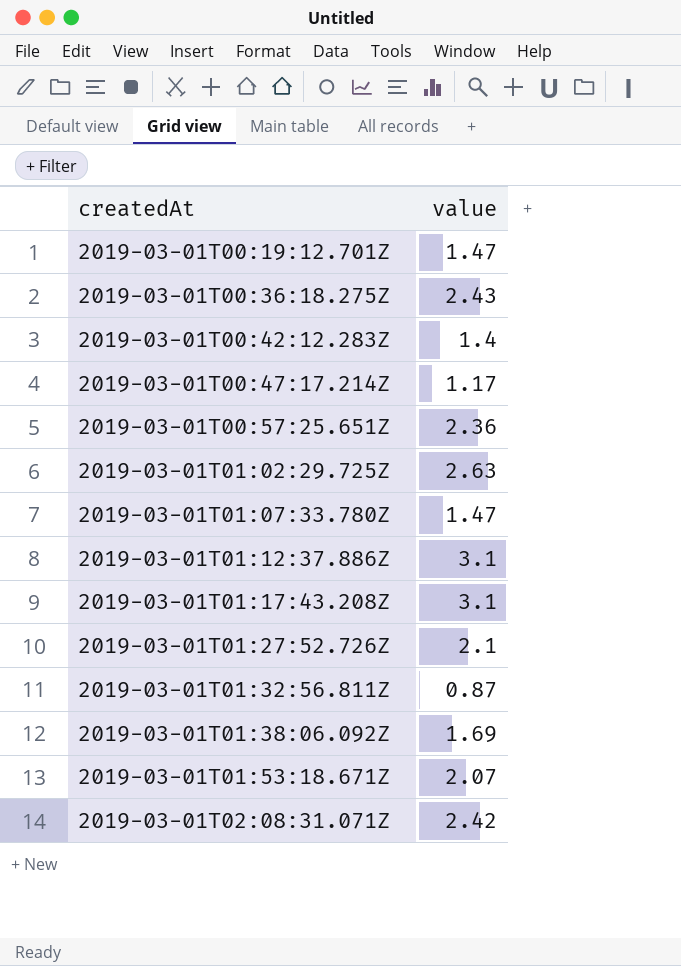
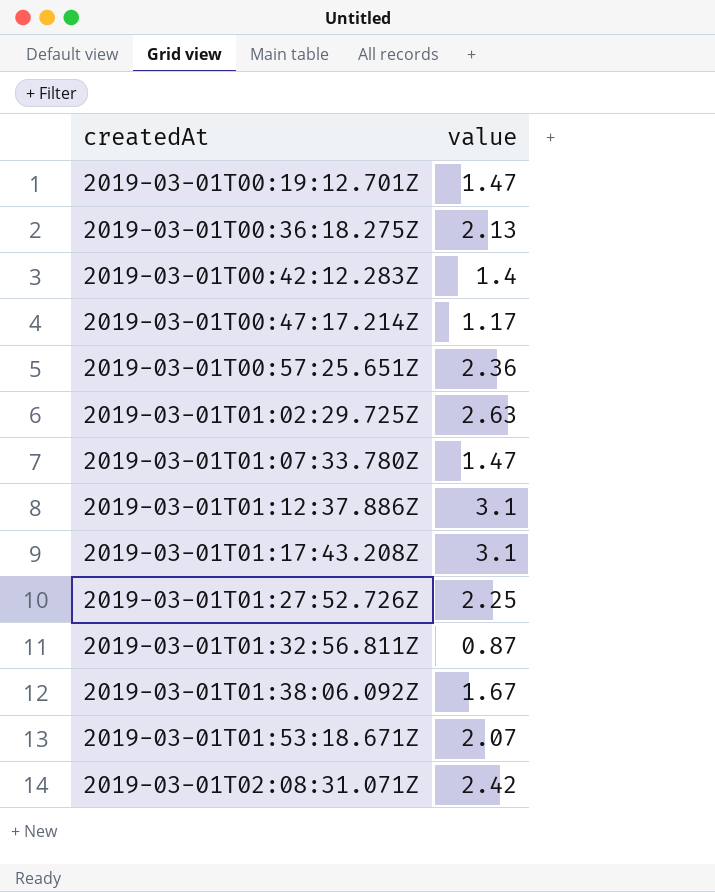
2019-03-01T00:36:18.275Z | value: 2.43 -> 2.13
2019-03-01T01:27:52.726Z | value: 2.1 -> 2.25
2019-03-01T01:38:06.092Z | value: 1.69 -> 1.67

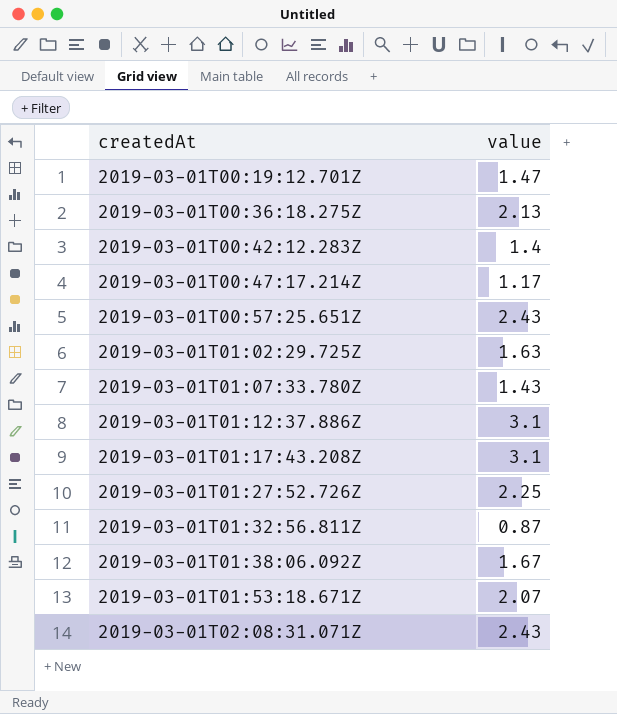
2019-03-01T00:57:25.651Z | value: 2.36 -> 2.43
2019-03-01T01:02:29.725Z | value: 2.63 -> 1.63
2019-03-01T01:07:33.780Z | value: 1.47 -> 1.43
2019-03-01T02:08:31.071Z | value: 2.42 -> 2.43

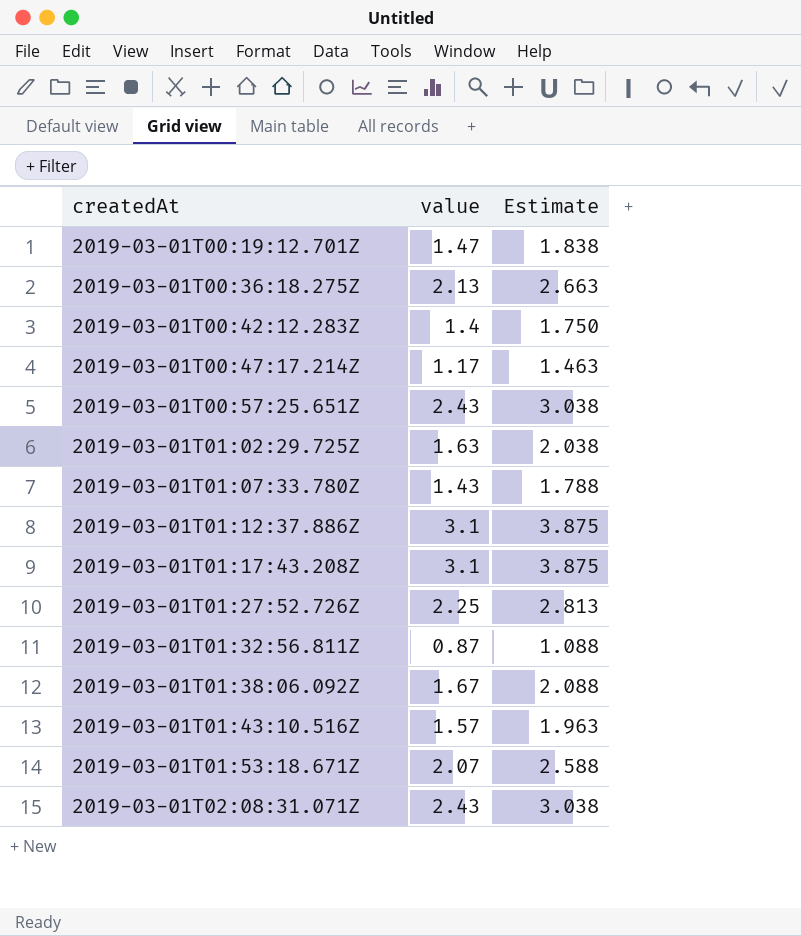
column Estimate | formula: none -> [value] * 1.25
row 2019-03-01T01:43:10.516Z: none -> 1.57 | 1.963

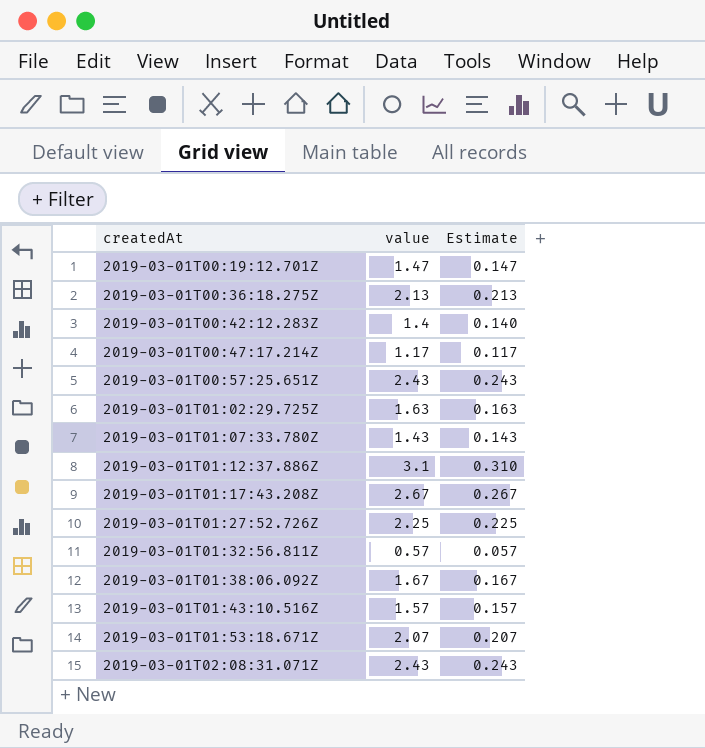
column Estimate | formula: [value] * 1.25 -> [value] * 0.1
2019-03-01T01:17:43.208Z | value: 3.1 -> 2.67
2019-03-01T01:32:56.811Z | value: 0.87 -> 0.57

